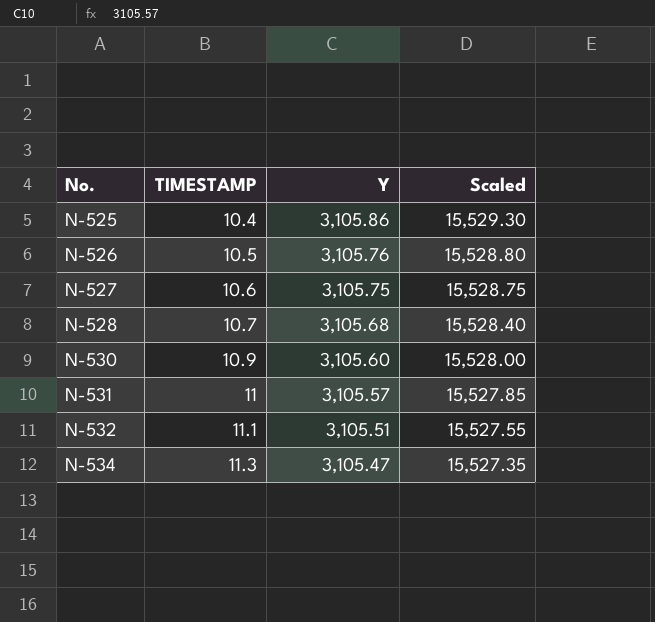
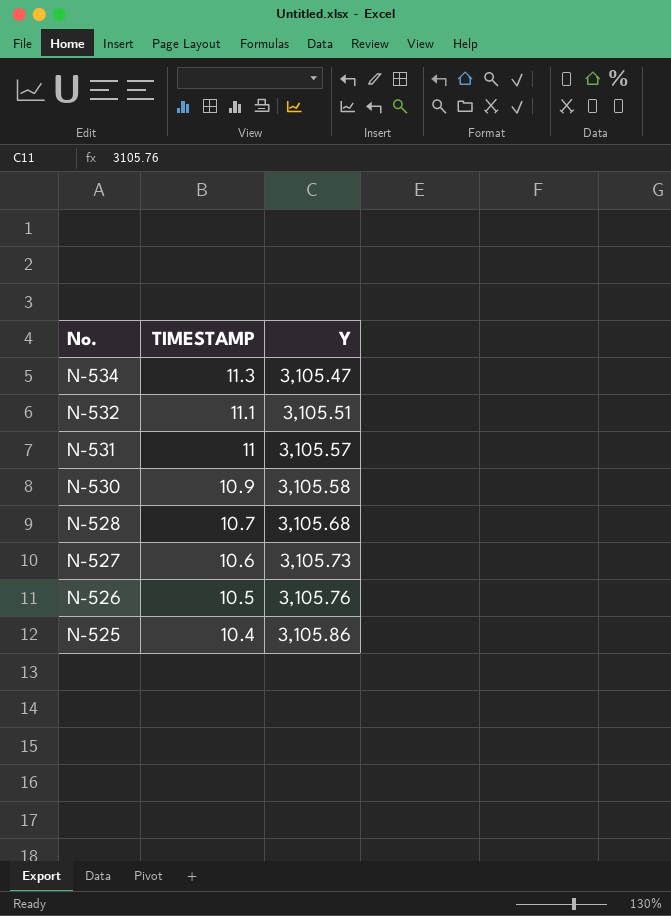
row order: No. ascending -> No. descending
column Scaled | formula: [Y] * 5 -> none
N-530 | Y: 3,105.60 -> 3,105.58
N-527 | Y: 3,105.75 -> 3,105.73

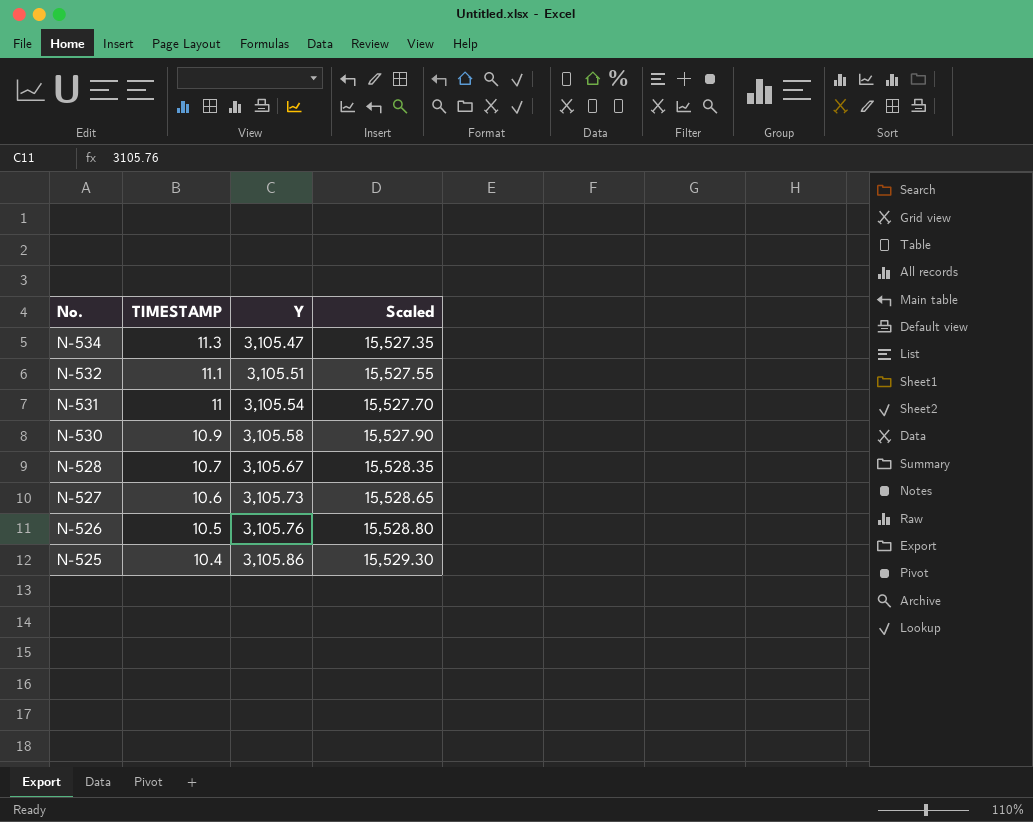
column Scaled | formula: none -> [Y] * 5
N-531 | Y: 3,105.57 -> 3,105.54
N-528 | Y: 3,105.68 -> 3,105.67

